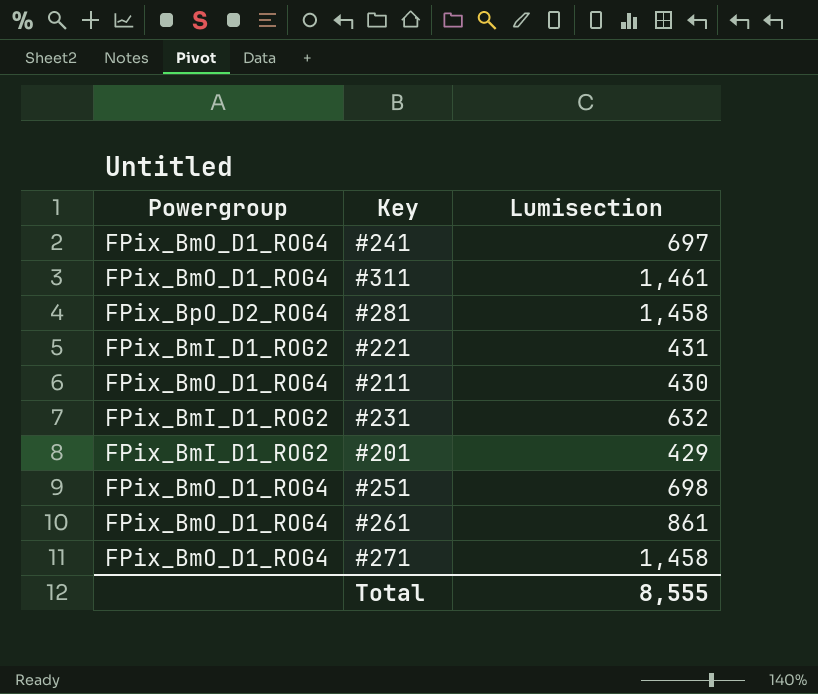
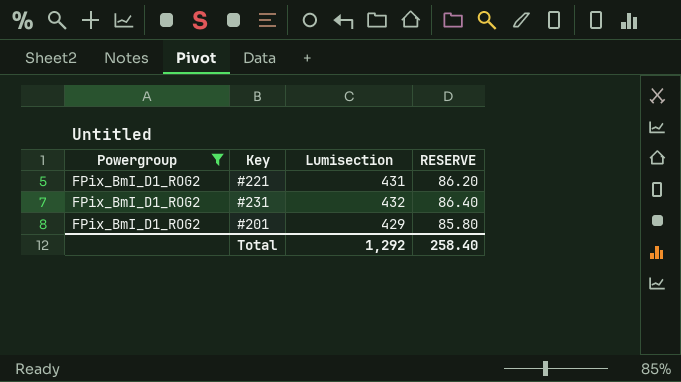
filter: none -> Powergroup = FPix_BmI_D1_ROG2
column RESERVE | formula: none -> [Lumisection] * 0.2
#231 | Lumisection: 632 -> 432
Total | Lumisection: 8,555 -> 1,292

